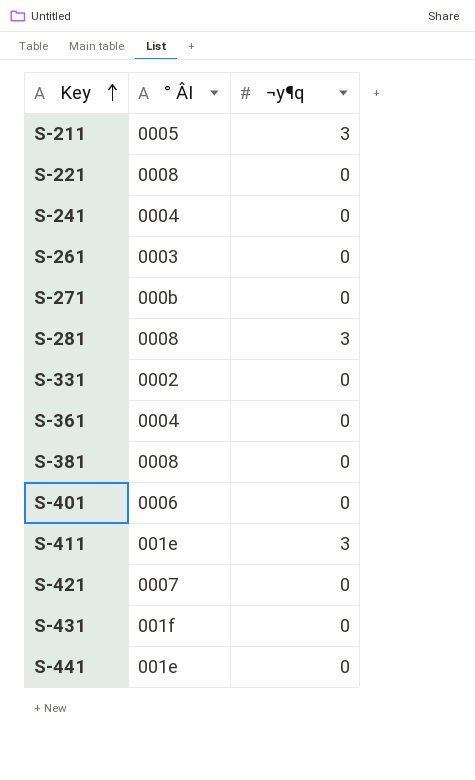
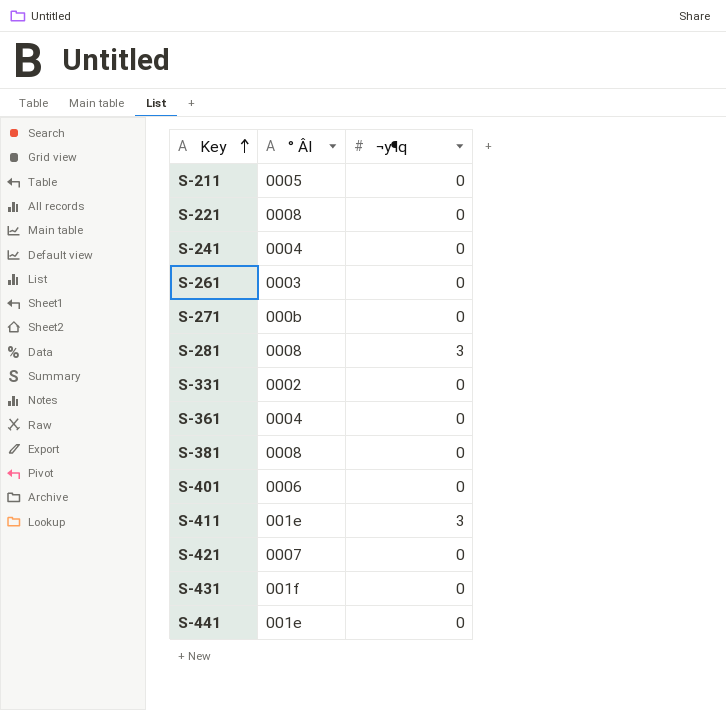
S-211 | ¬y¶q: 3 -> 0

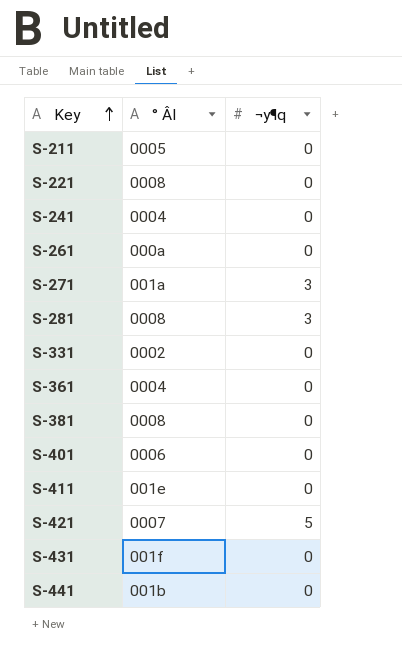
S-261 | ° ÂI: 0003 -> 000a
S-271 | ° ÂI: 000b -> 001a
S-271 | ¬y¶q: 0 -> 3
S-411 | ¬y¶q: 3 -> 0
S-421 | ¬y¶q: 0 -> 5
S-441 | ° ÂI: 001e -> 001b

